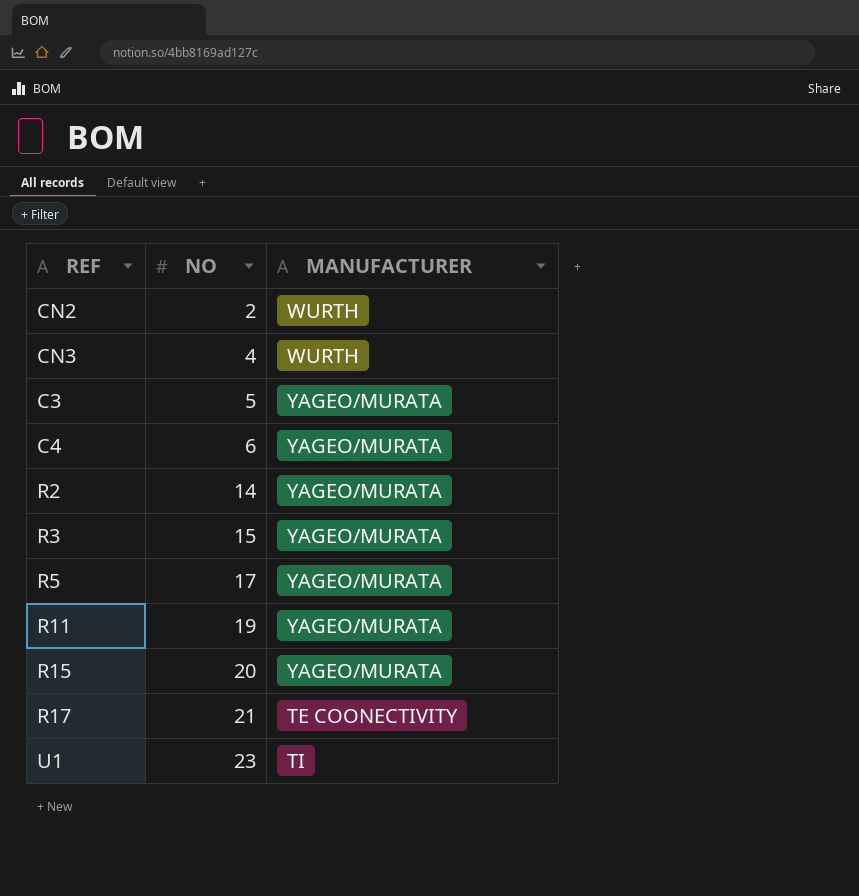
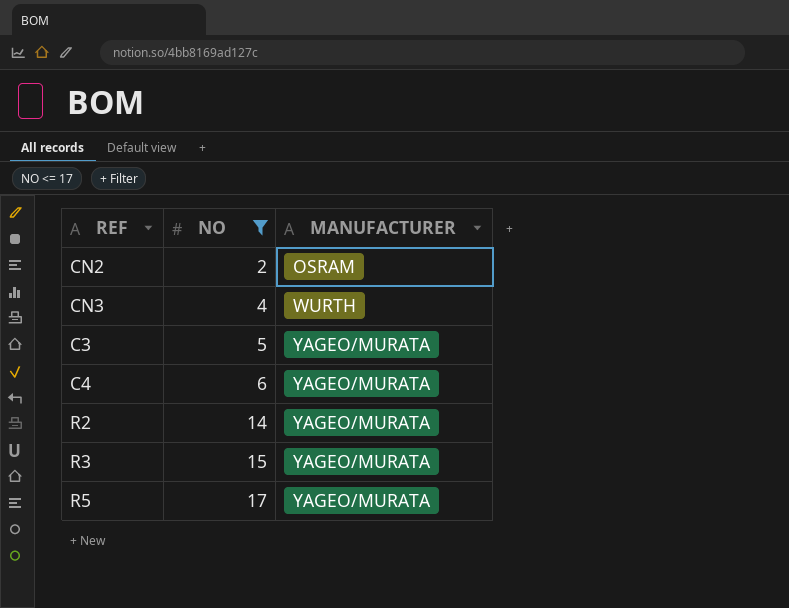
filter: none -> NO <= 17
CN2 | MANUFACTURER: WURTH -> OSRAM

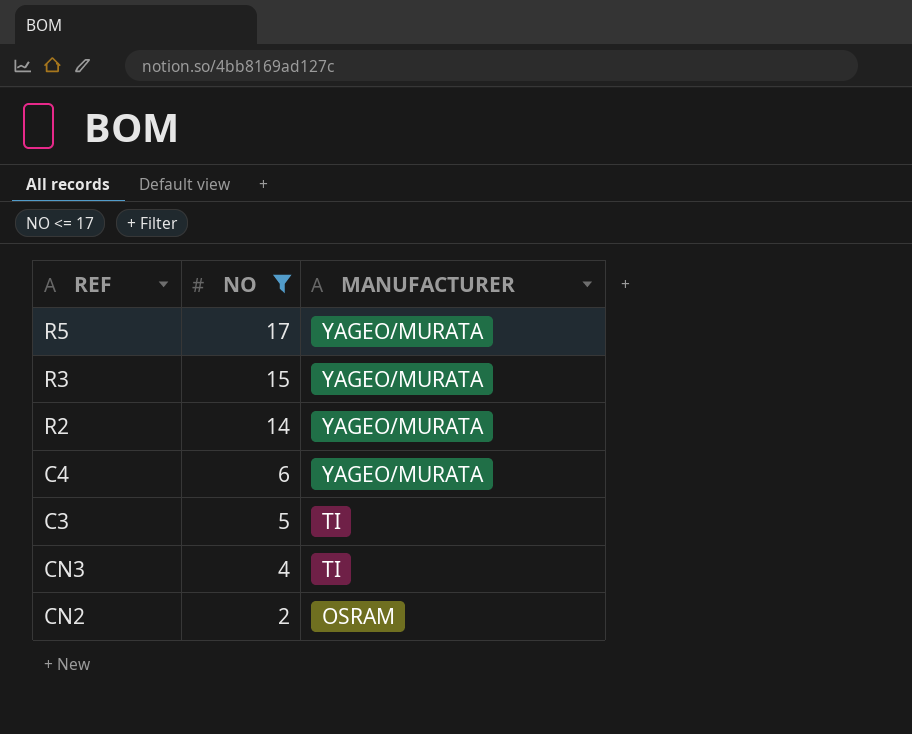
row order: NO ascending -> NO descending
C3 | MANUFACTURER: YAGEO/MURATA -> TI
CN3 | MANUFACTURER: WURTH -> TI

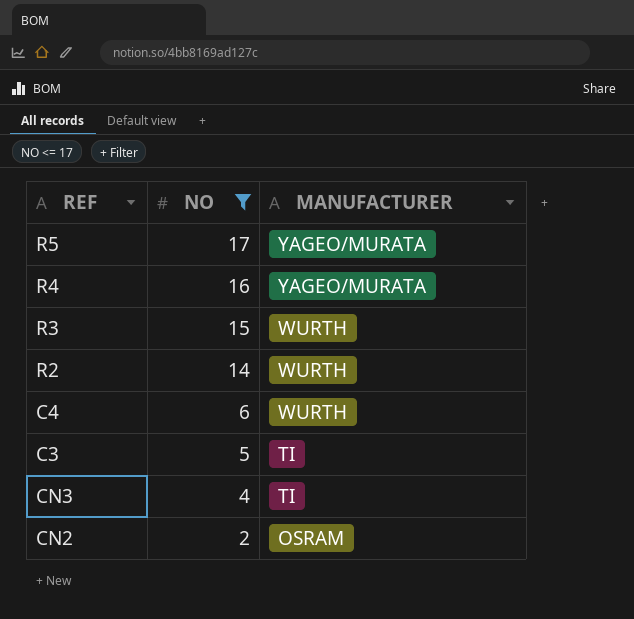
row R4: none -> 16 | YAGEO/MURATA
R3 | MANUFACTURER: YAGEO/MURATA -> WURTH
R2 | MANUFACTURER: YAGEO/MURATA -> WURTH
C4 | MANUFACTURER: YAGEO/MURATA -> WURTH

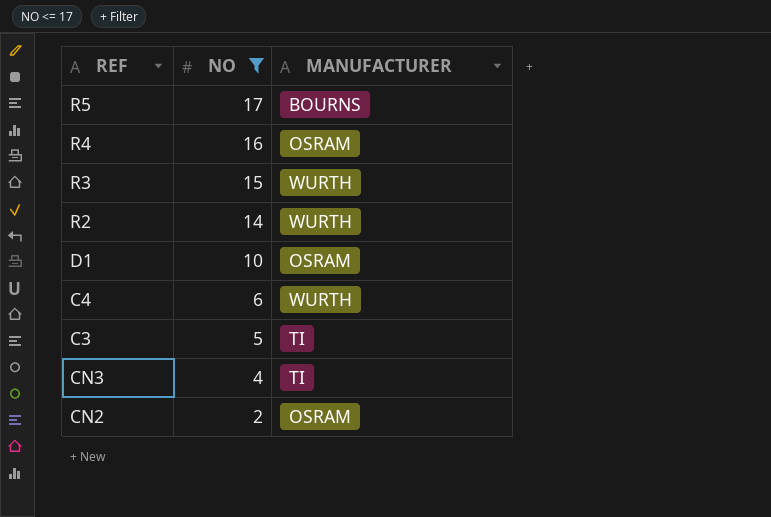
R5 | MANUFACTURER: YAGEO/MURATA -> BOURNS
R4 | MANUFACTURER: YAGEO/MURATA -> OSRAM
row D1: none -> 10 | OSRAM

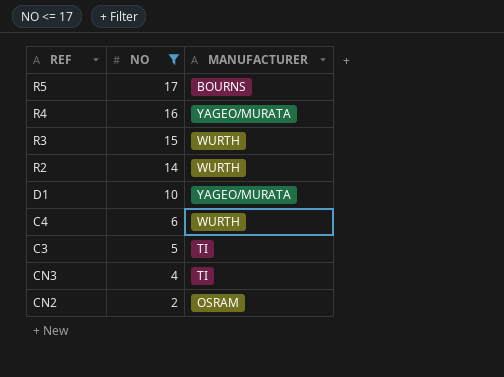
R4 | MANUFACTURER: OSRAM -> YAGEO/MURATA
D1 | MANUFACTURER: OSRAM -> YAGEO/MURATA

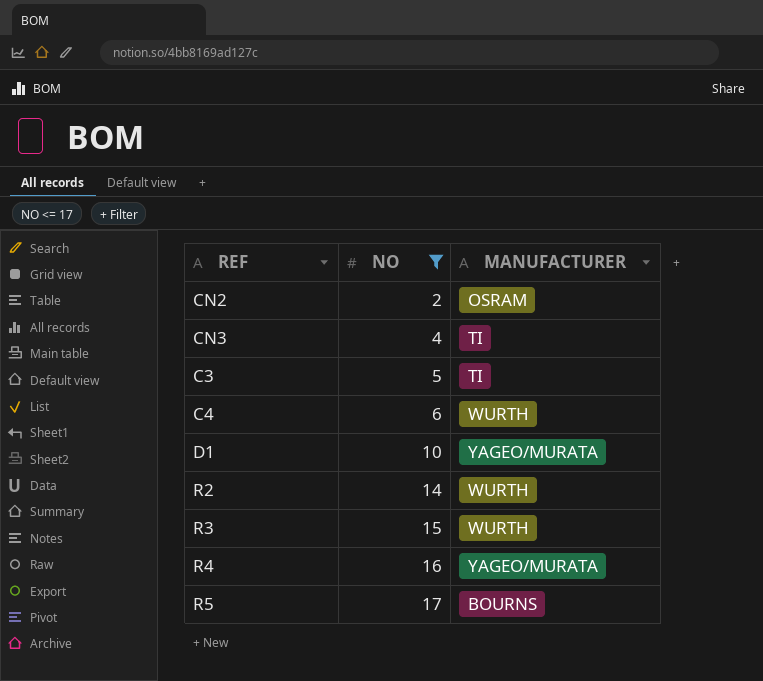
row order: NO descending -> NO ascending

